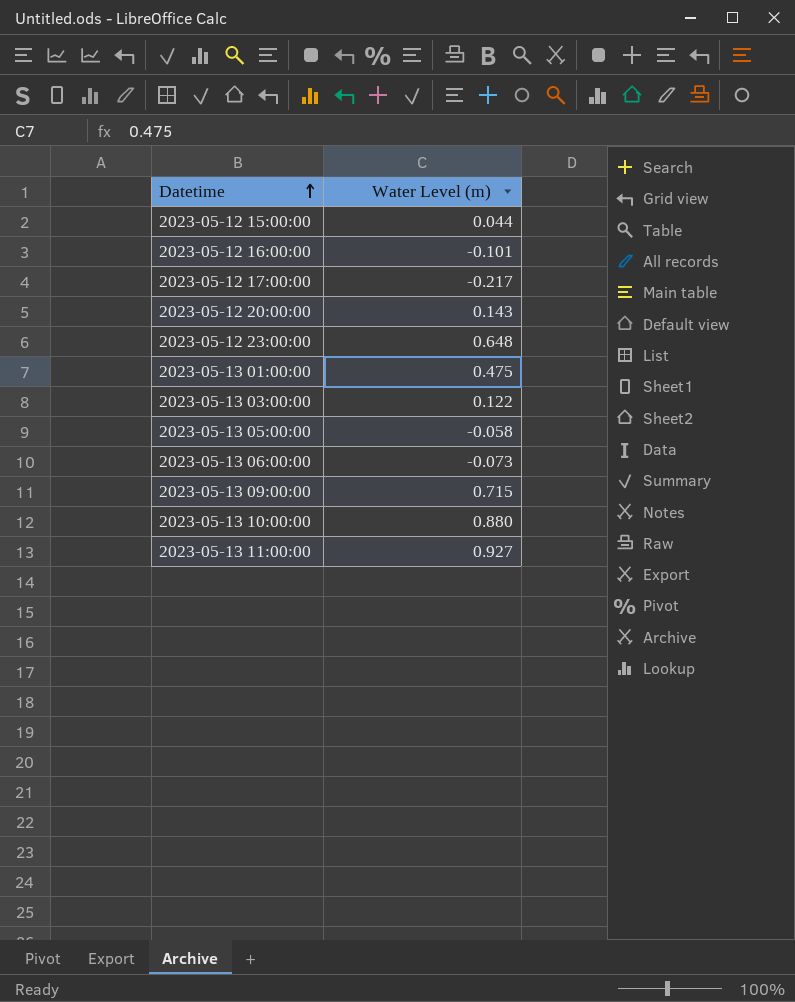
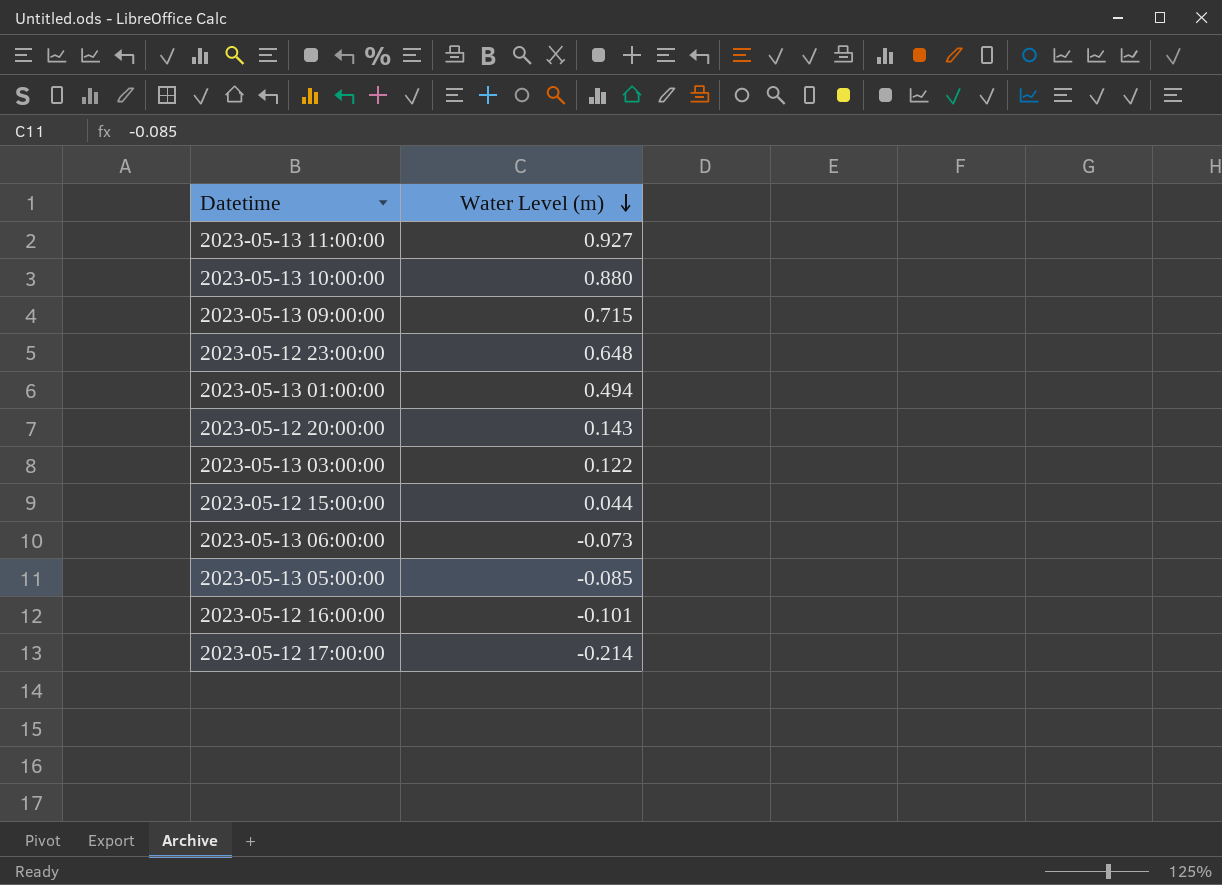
row order: Datetime ascending -> Water Level (m) descending
2023-05-13 01:00:00 | Water Level (m): 0.475 -> 0.494
2023-05-13 05:00:00 | Water Level (m): -0.058 -> -0.085
2023-05-12 17:00:00 | Water Level (m): -0.217 -> -0.214

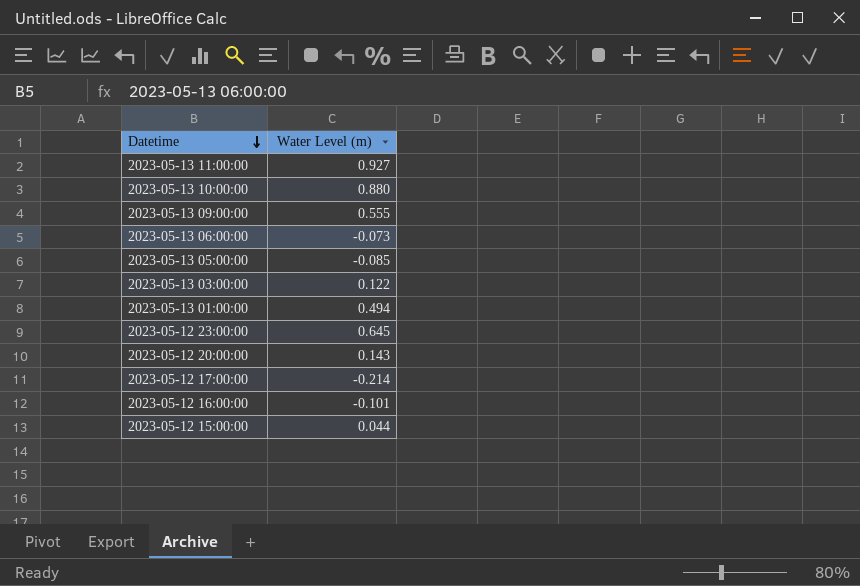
row order: Water Level (m) descending -> Datetime descending
2023-05-13 09:00:00 | Water Level (m): 0.715 -> 0.555
2023-05-12 23:00:00 | Water Level (m): 0.648 -> 0.645

